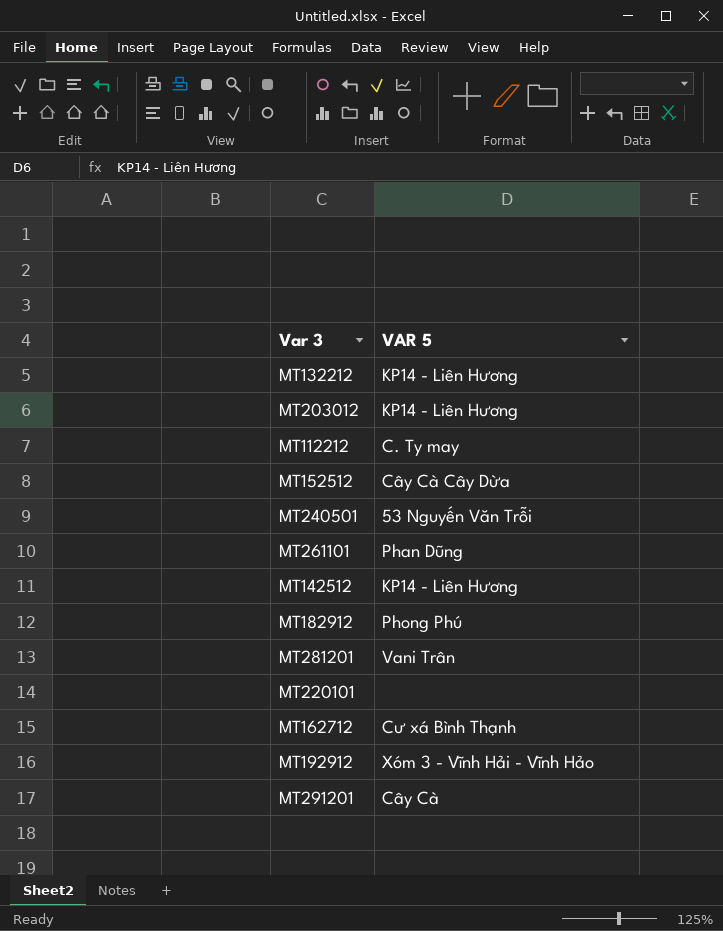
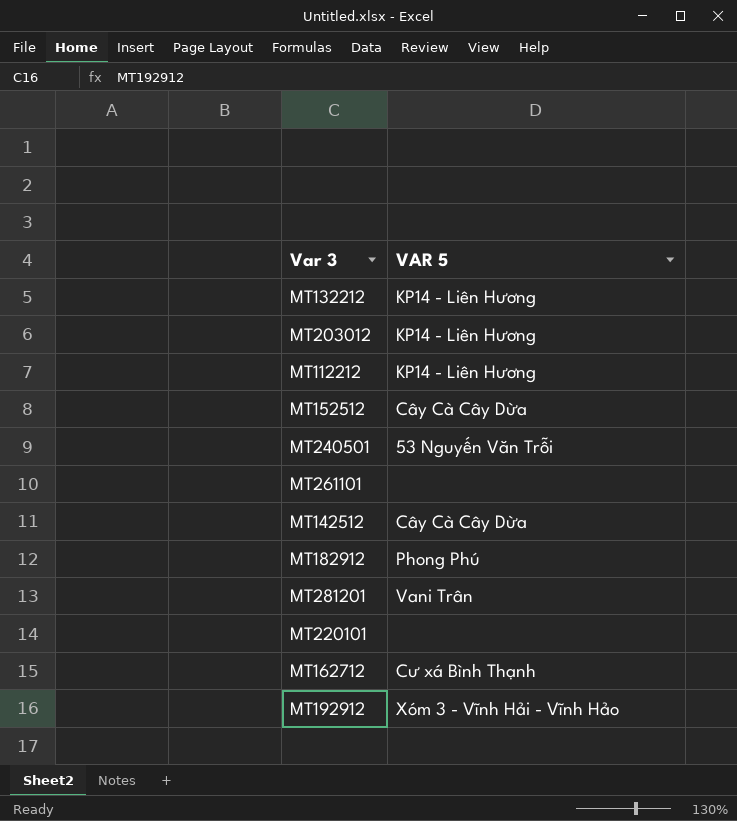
row MT291201: Cây Cà -> none
MT112212 | VAR 5: C. Ty may -> KP14 - Liên Hương
MT261101 | VAR 5: Phan Dũng -> none
MT142512 | VAR 5: KP14 - Liên Hương -> Cây Cà Cây Dừa

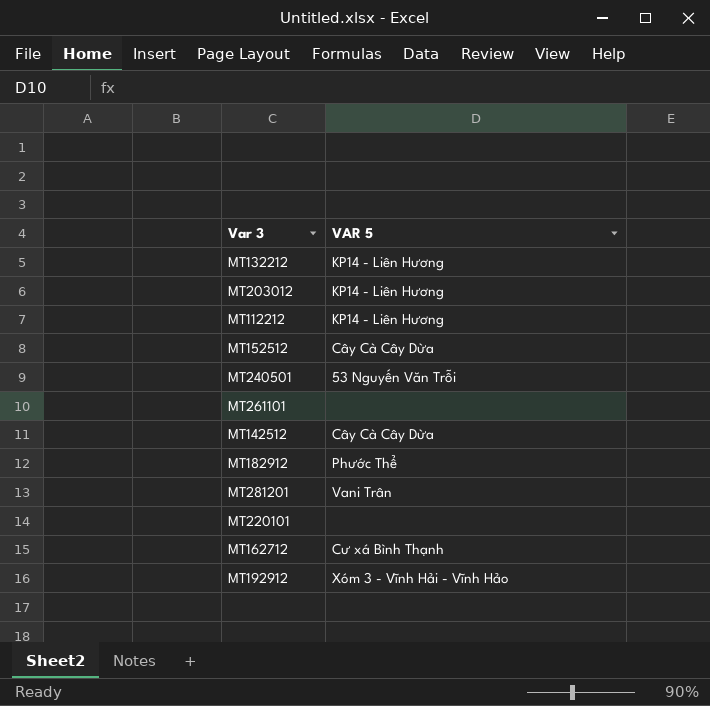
MT182912 | VAR 5: Phong Phú -> Phước Thể

